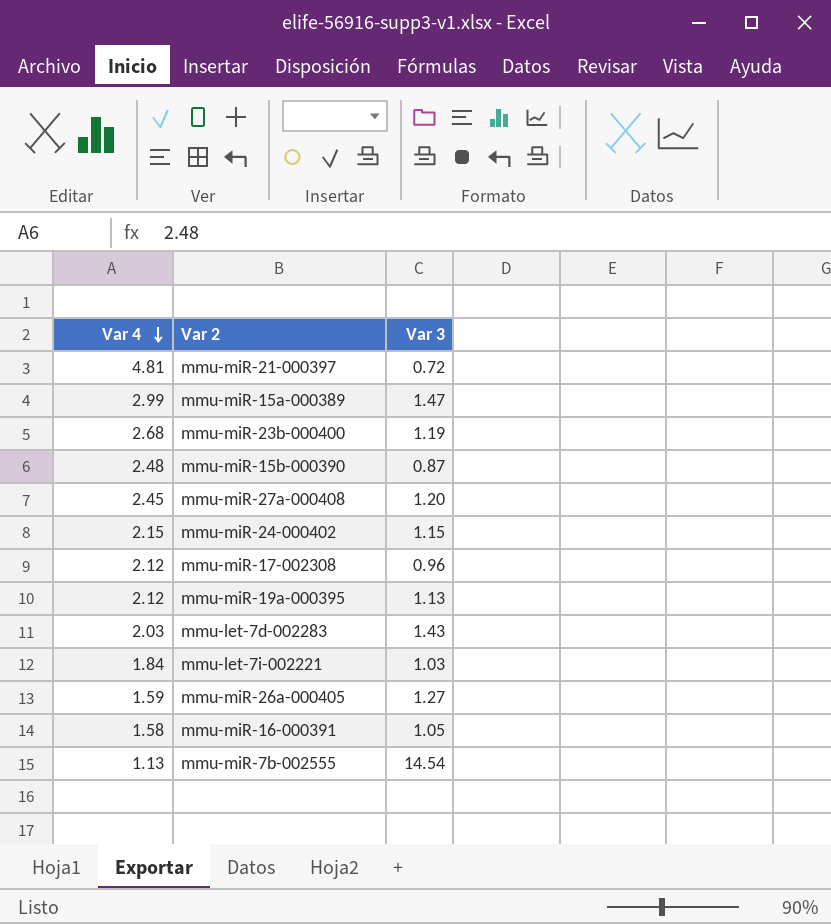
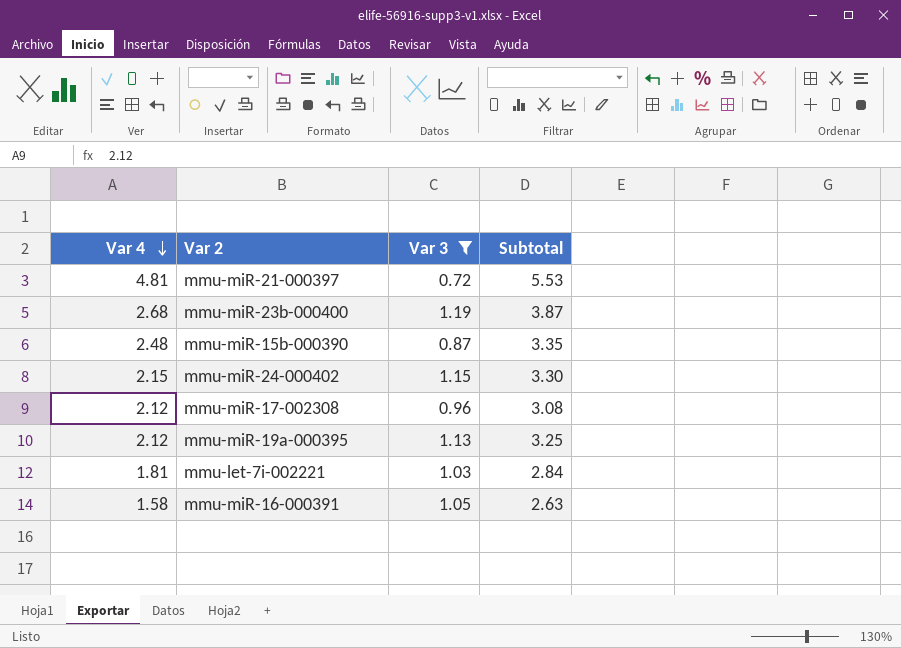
filter: none -> Var 3 <= 1.19
column Subtotal | formula: none -> [Var 4] + [Var 3]
mmu-let-7i-002221 | Var 4: 1.84 -> 1.81

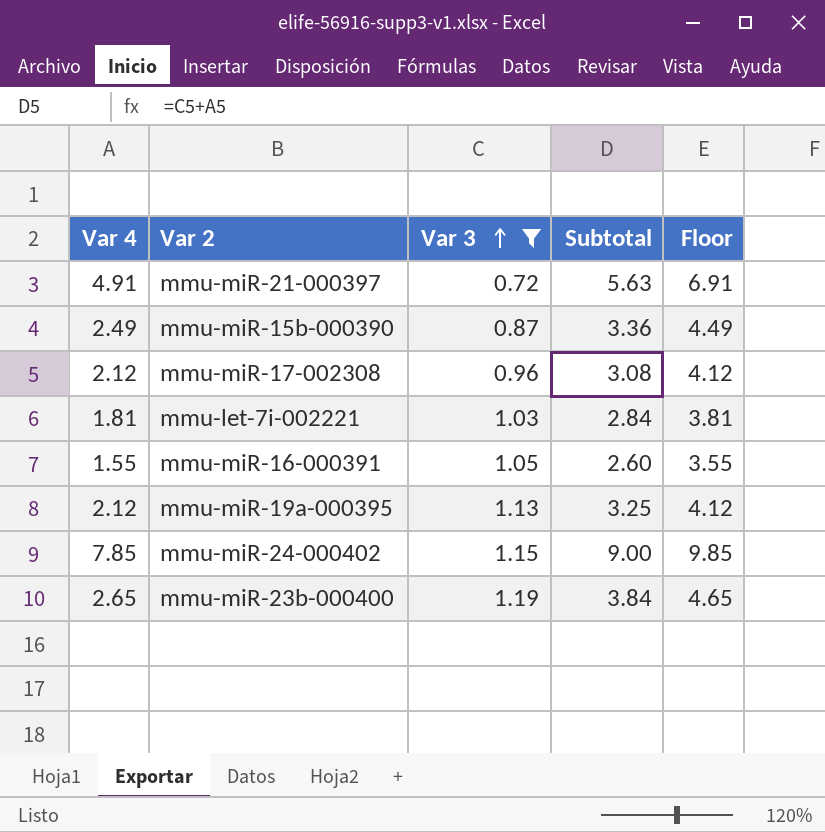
row order: Var 4 descending -> Var 3 ascending
column Floor | formula: none -> [Var 4] + 2
mmu-miR-21-000397 | Var 4: 4.81 -> 4.91
mmu-miR-21-000397 | Subtotal: 5.53 -> 5.63
mmu-miR-15b-000390 | Var 4: 2.48 -> 2.49
mmu-miR-15b-000390 | Subtotal: 3.35 -> 3.36
mmu-miR-16-000391 | Var 4: 1.58 -> 1.55
mmu-miR-16-000391 | Subtotal: 2.63 -> 2.60
mmu-miR-24-000402 | Var 4: 2.15 -> 7.85
mmu-miR-24-000402 | Subtotal: 3.30 -> 9.00
mmu-miR-23b-000400 | Var 4: 2.68 -> 2.65
mmu-miR-23b-000400 | Subtotal: 3.87 -> 3.84

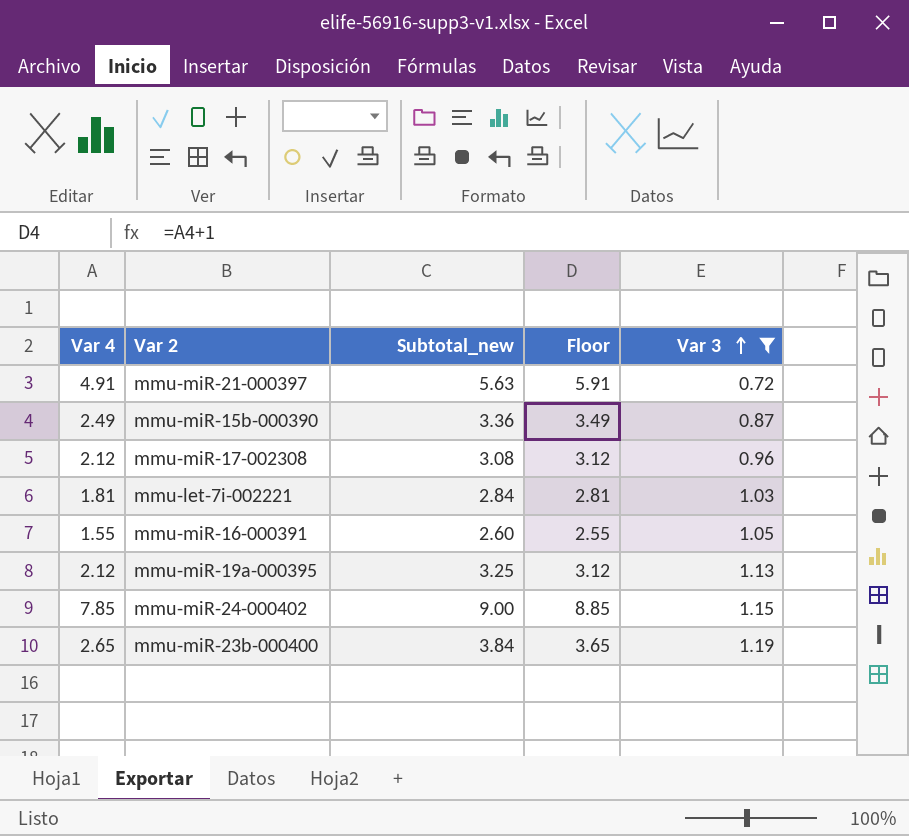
column name: Subtotal -> Subtotal_new
column Floor | formula: [Var 4] + 2 -> [Var 4] + 1
column Var 3 | position: 3 -> 5

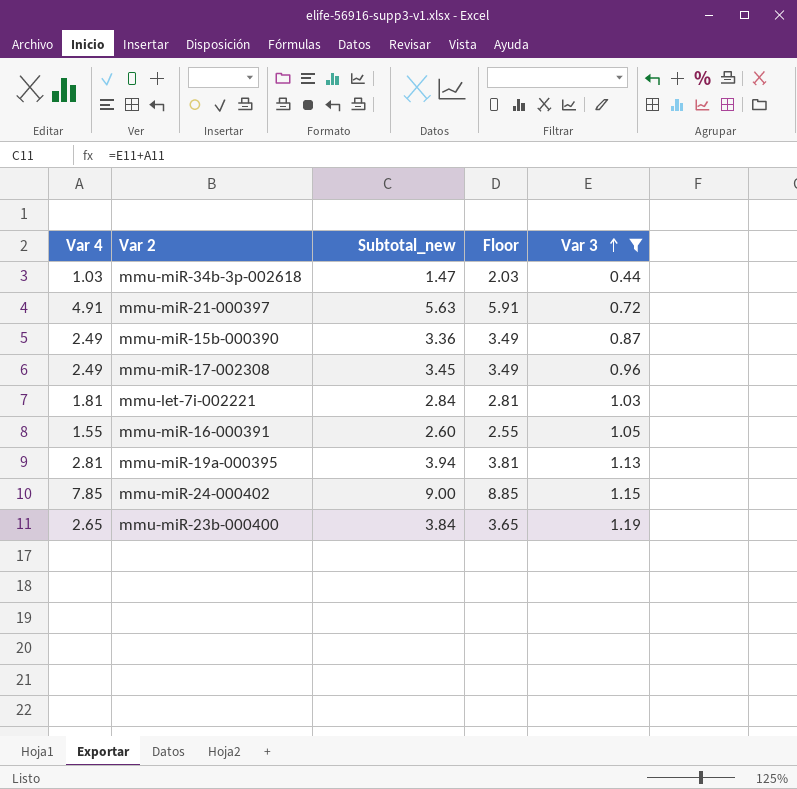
row mmu-miR-34b-3p-002618: none -> 1.03 | 1.47 | 2.03 | 0.44
mmu-miR-17-002308 | Var 4: 2.12 -> 2.49
mmu-miR-17-002308 | Subtotal_new: 3.08 -> 3.45
mmu-miR-17-002308 | Floor: 3.12 -> 3.49
mmu-miR-19a-000395 | Var 4: 2.12 -> 2.81
mmu-miR-19a-000395 | Subtotal_new: 3.25 -> 3.94
mmu-miR-19a-000395 | Floor: 3.12 -> 3.81

